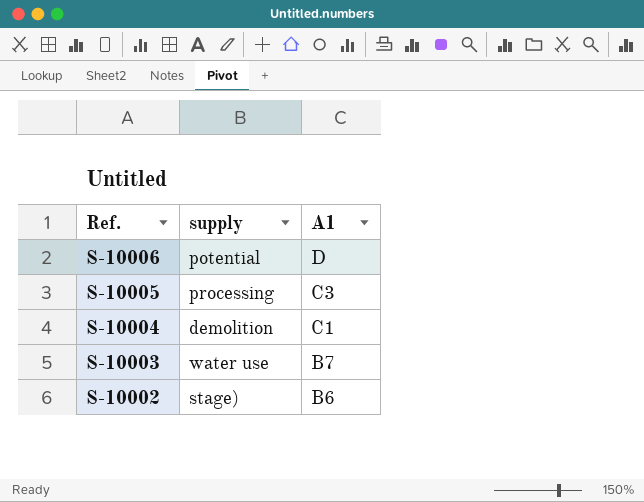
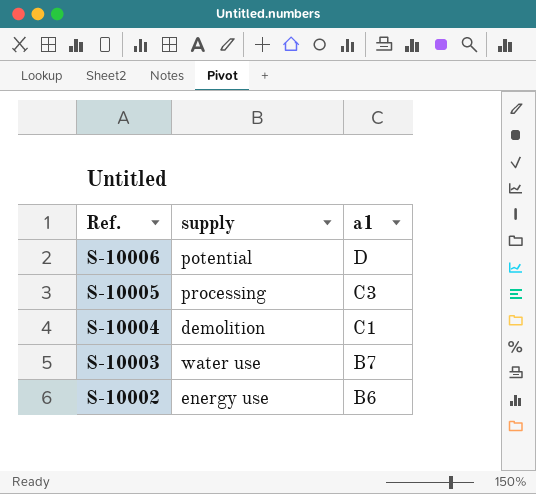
column name: A1 -> a1
S-10002 | supply: stage) -> energy use

